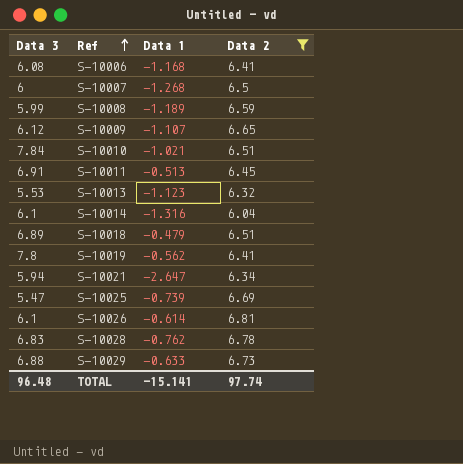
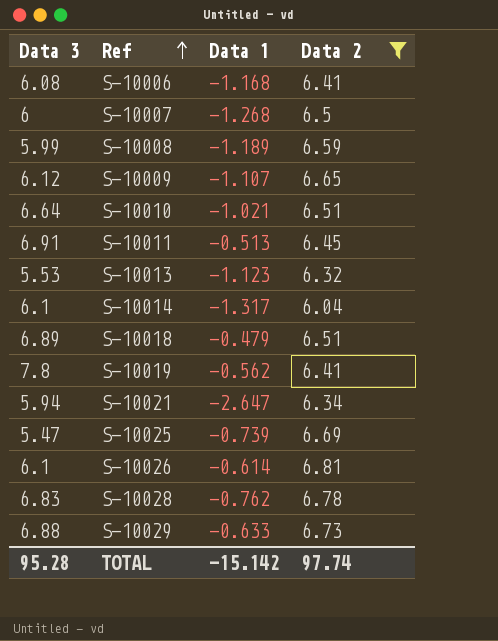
S-10010 | Data 3: 7.84 -> 6.64
S-10014 | Data 1: -1.316 -> -1.317
TOTAL | Data 3: 96.48 -> 95.28
TOTAL | Data 1: -15.141 -> -15.142

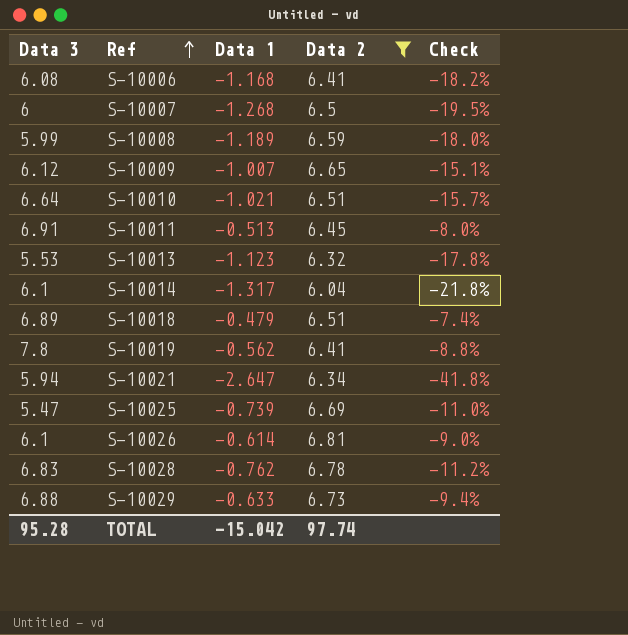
column Check | formula: none -> [Data 1] / [Data 2]
S-10009 | Data 1: -1.107 -> -1.007
TOTAL | Data 1: -15.142 -> -15.042

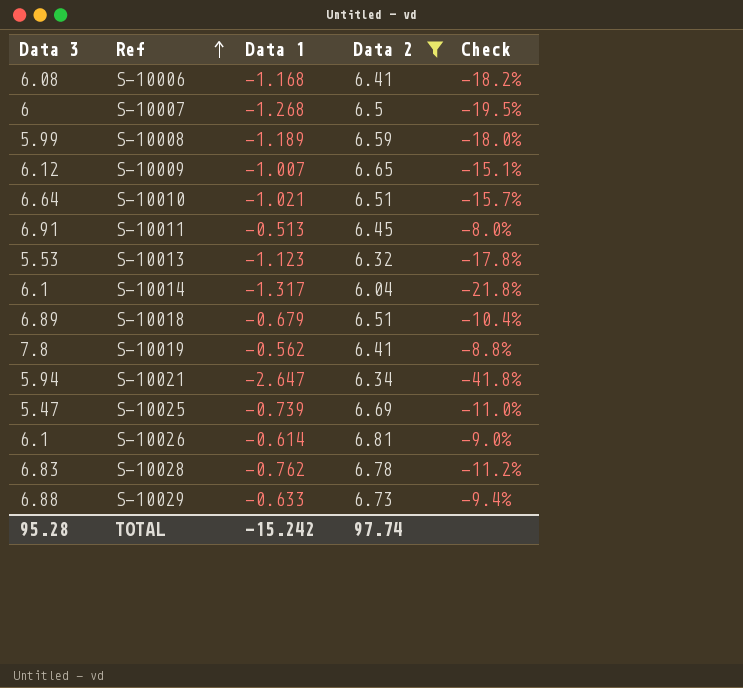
S-10018 | Data 1: -0.479 -> -0.679
S-10018 | Check: -7.4% -> -10.4%
TOTAL | Data 1: -15.042 -> -15.242

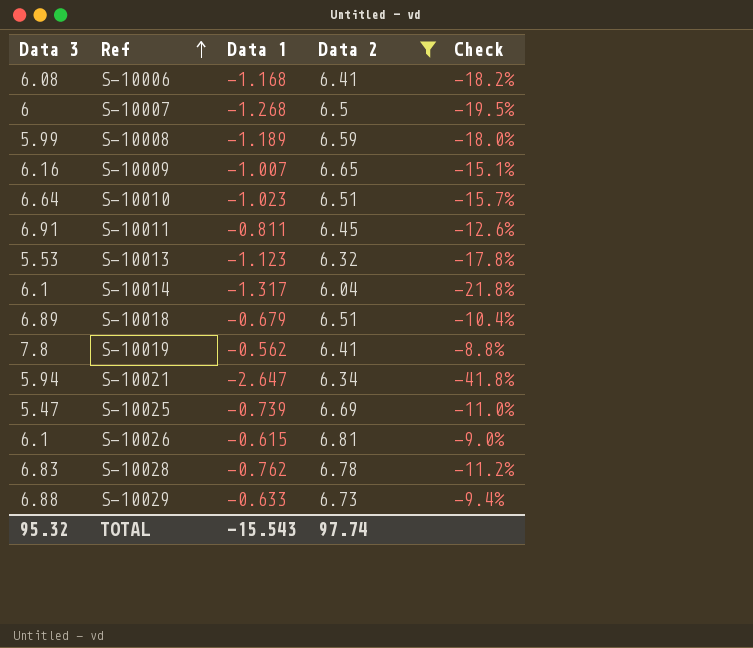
S-10009 | Data 3: 6.12 -> 6.16
S-10010 | Data 1: -1.021 -> -1.023
S-10011 | Data 1: -0.513 -> -0.811
S-10011 | Check: -8.0% -> -12.6%
S-10026 | Data 1: -0.614 -> -0.615
TOTAL | Data 3: 95.28 -> 95.32
TOTAL | Data 1: -15.242 -> -15.543

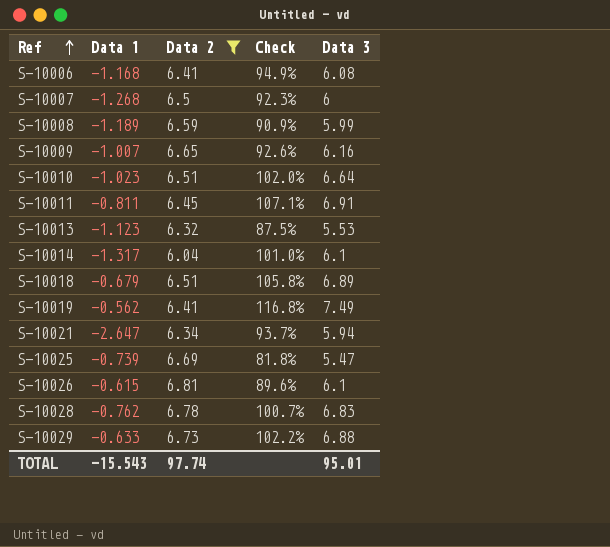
column Check | formula: [Data 1] / [Data 2] -> [Data 3] / [Data 2]
column Data 3 | position: 1 -> 5
S-10019 | Data 3: 7.8 -> 7.49
TOTAL | Data 3: 95.32 -> 95.01

